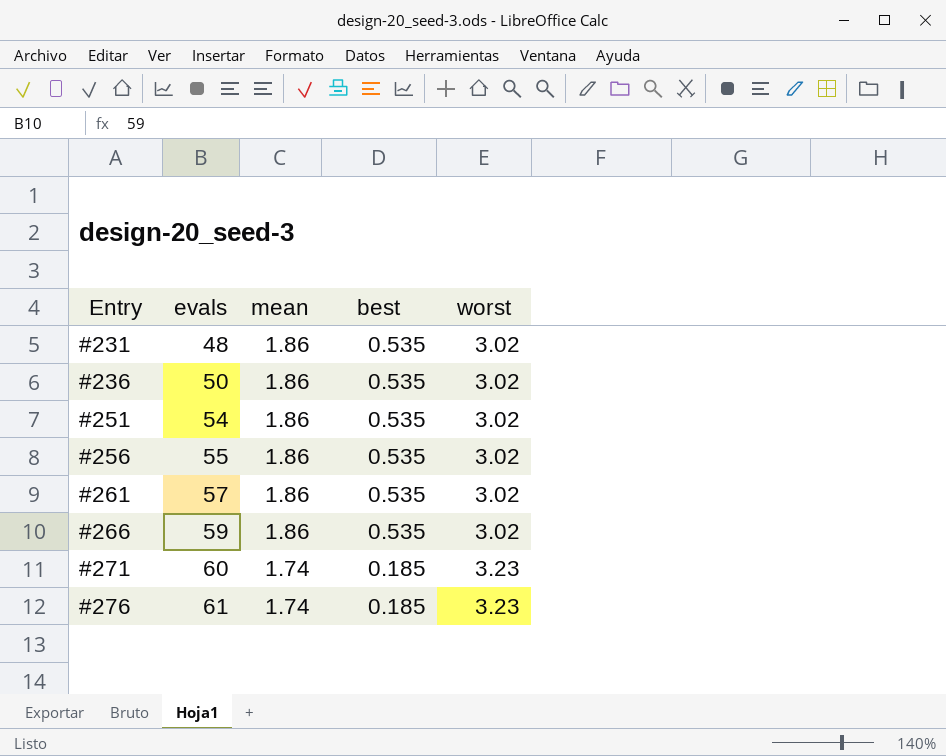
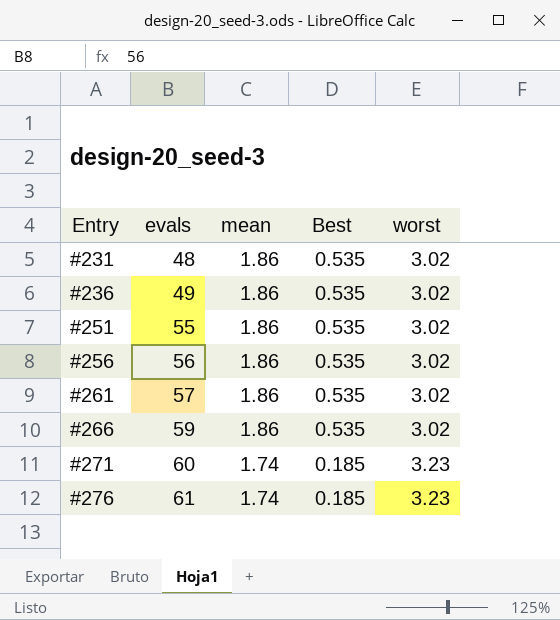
column name: best -> Best
#236 | evals: 50 -> 49
#251 | evals: 54 -> 55
#256 | evals: 55 -> 56

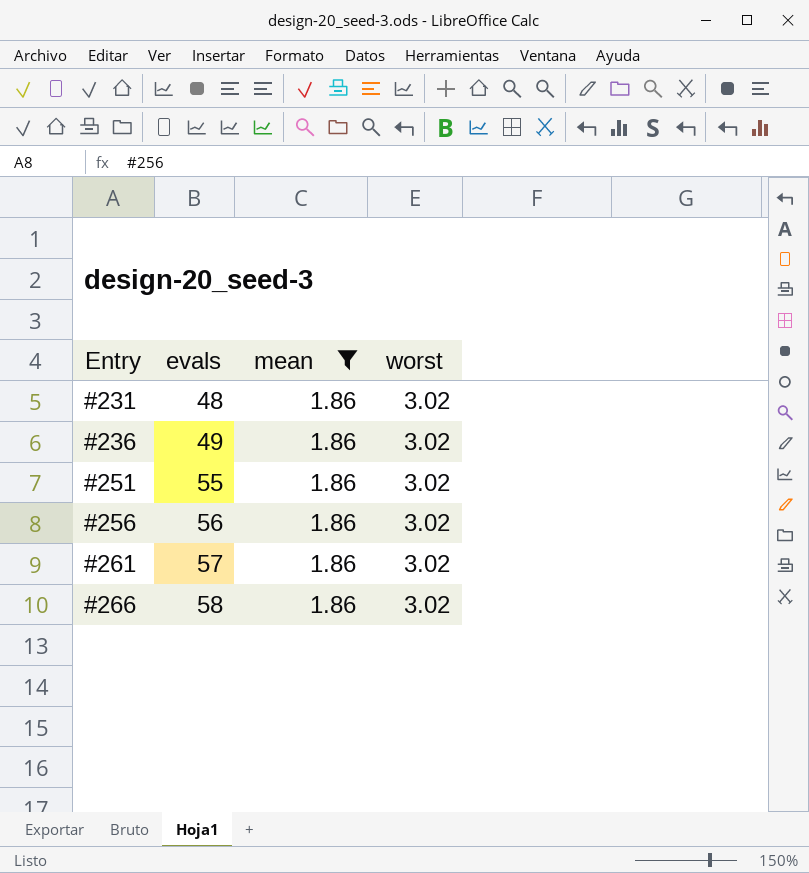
filter: none -> mean = 1.86
column Best | position: 4 -> none
#266 | evals: 59 -> 58

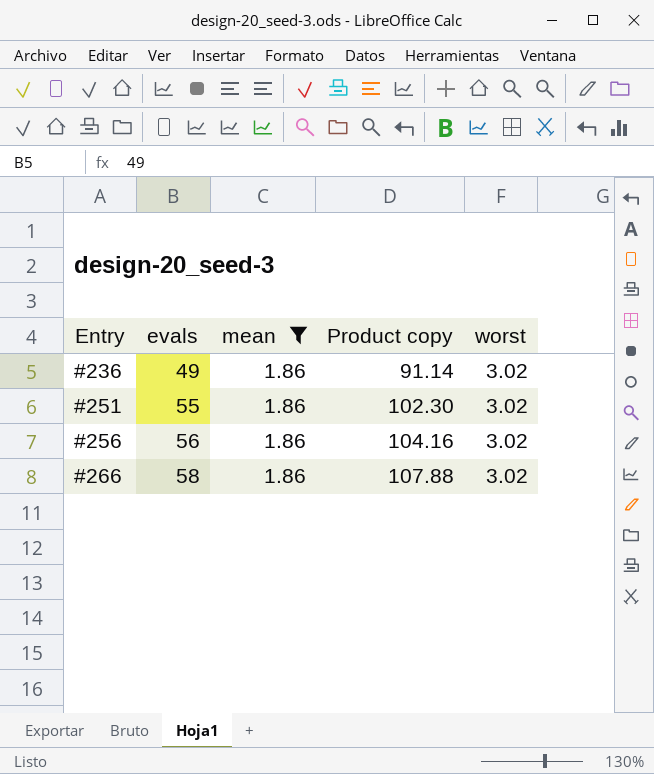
column Product copy | formula: none -> [evals] * [mean]
row #231: 48 | 1.86 | 3.02 -> none
row #261: 57 | 1.86 | 3.02 -> none

